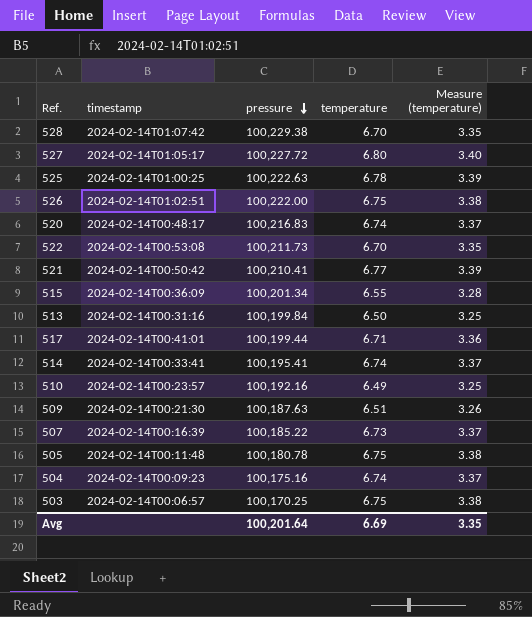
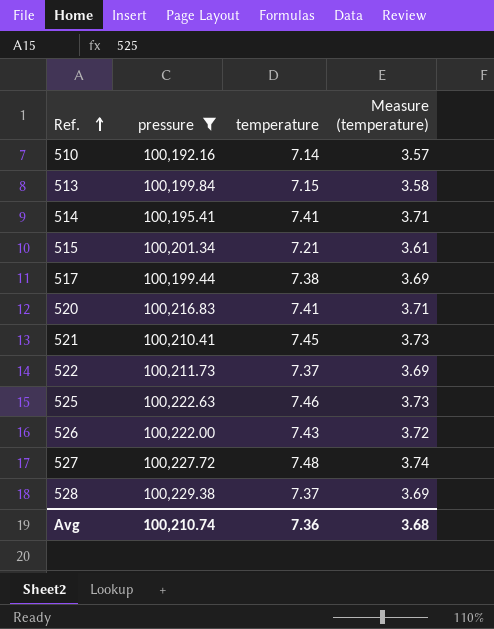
filter: none -> pressure >= 100,192.16
row order: pressure descending -> Ref. ascending
column timestamp | position: 2 -> none
510 | temperature: 6.49 -> 7.14
510 | Measure (temperature): 3.25 -> 3.57
513 | temperature: 6.50 -> 7.15
513 | Measure (temperature): 3.25 -> 3.58
514 | temperature: 6.74 -> 7.41
514 | Measure (temperature): 3.37 -> 3.71
515 | temperature: 6.55 -> 7.21
515 | Measure (temperature): 3.28 -> 3.61
517 | temperature: 6.71 -> 7.38
517 | Measure (temperature): 3.36 -> 3.69
520 | temperature: 6.74 -> 7.41
520 | Measure (temperature): 3.37 -> 3.71
521 | temperature: 6.77 -> 7.45
521 | Measure (temperature): 3.39 -> 3.73
522 | temperature: 6.70 -> 7.37
522 | Measure (temperature): 3.35 -> 3.69
525 | temperature: 6.78 -> 7.46
525 | Measure (temperature): 3.39 -> 3.73
526 | temperature: 6.75 -> 7.43
526 | Measure (temperature): 3.38 -> 3.72
527 | temperature: 6.80 -> 7.48
527 | Measure (temperature): 3.40 -> 3.74
528 | temperature: 6.70 -> 7.37
528 | Measure (temperature): 3.35 -> 3.69
Avg | pressure: 100,201.64 -> 100,210.74
Avg | temperature: 6.69 -> 7.36
Avg | Measure (temperature): 3.35 -> 3.68

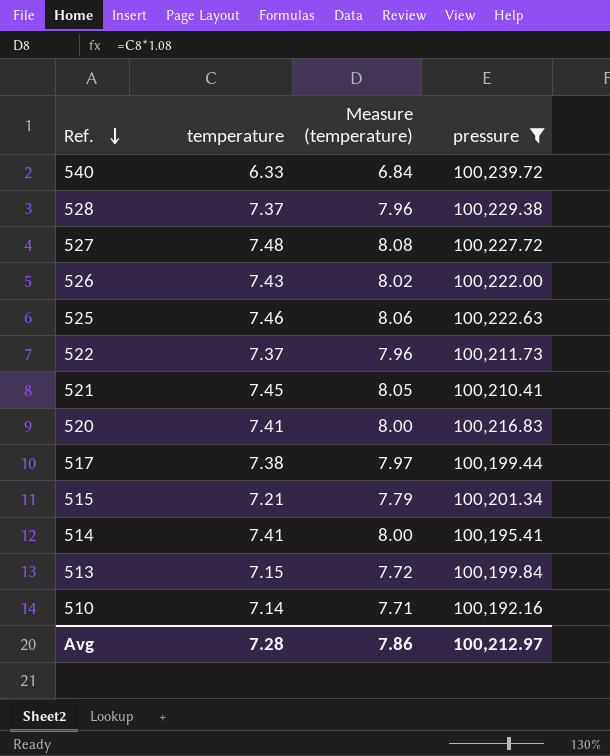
row order: Ref. ascending -> Ref. descending
column Measure (temperature) | formula: [temperature] * 0.5 -> [temperature] * 1.08
column pressure | position: 2 -> 4
row 540: none -> 6.33 | 6.84 | 100,239.72
Avg | temperature: 7.36 -> 7.28
Avg | Measure (temperature): 3.68 -> 7.86
Avg | pressure: 100,210.74 -> 100,212.97

